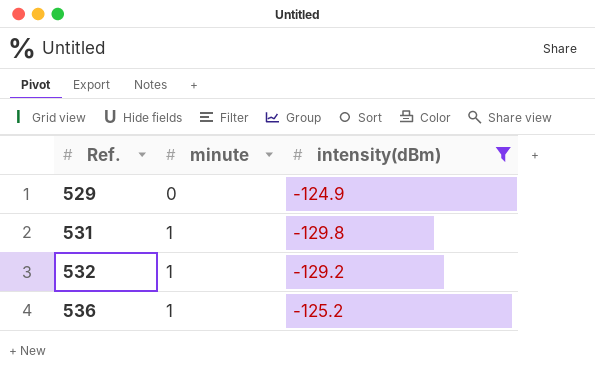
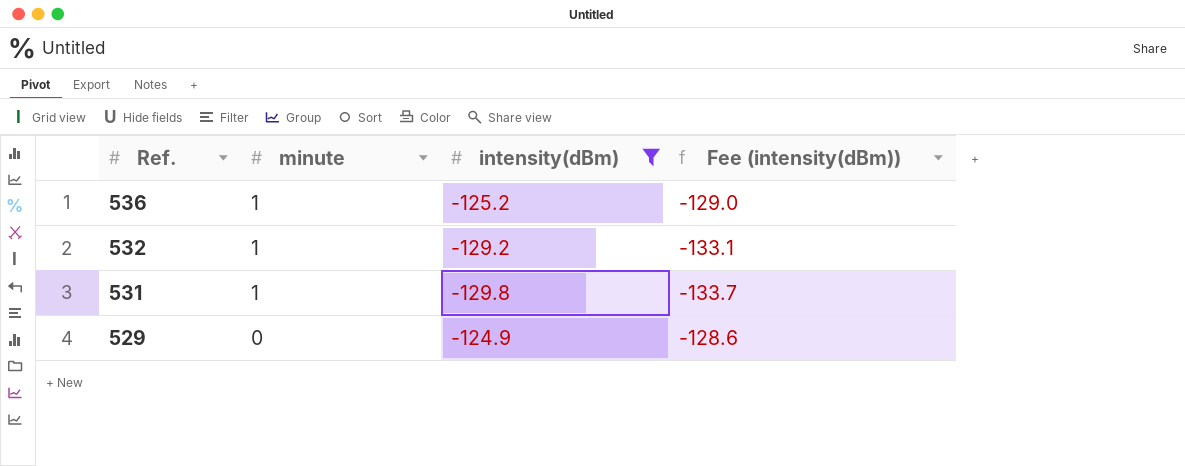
row order: Ref. ascending -> Ref. descending
column Fee (intensity(dBm)) | formula: none -> [intensity(dBm)] * 1.03

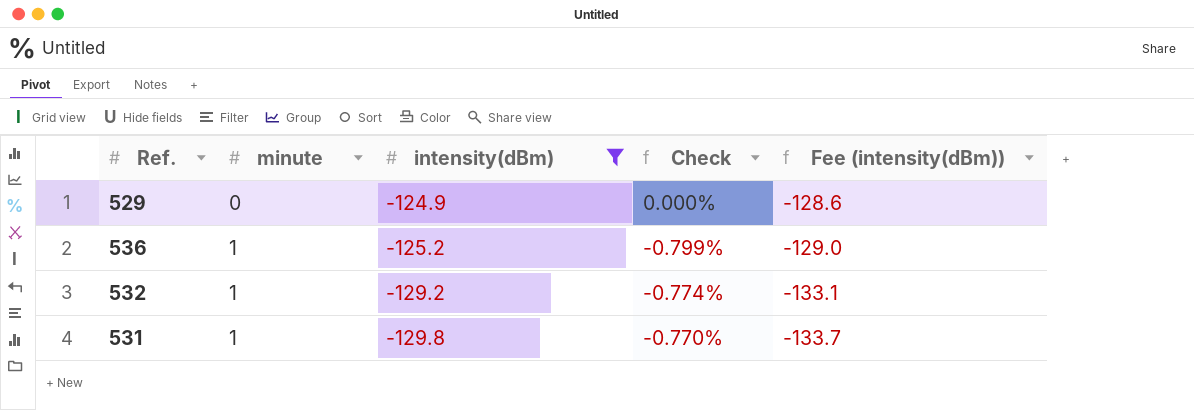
row order: Ref. descending -> minute ascending
column Check | formula: none -> [minute] / [intensity(dBm)]

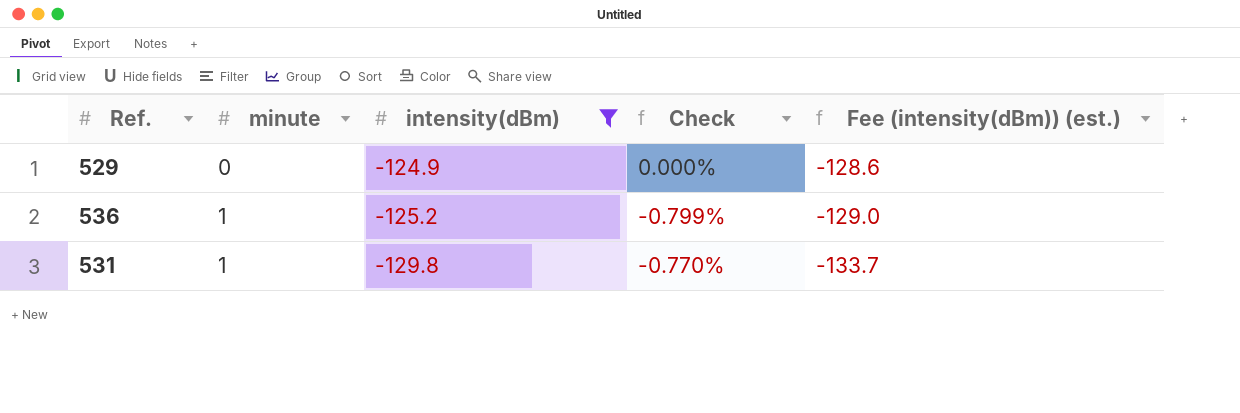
column name: Fee (intensity(dBm)) -> Fee (intensity(dBm)) (est.)
row 532: 1 | -129.2 | -0.774% | -133.1 -> none

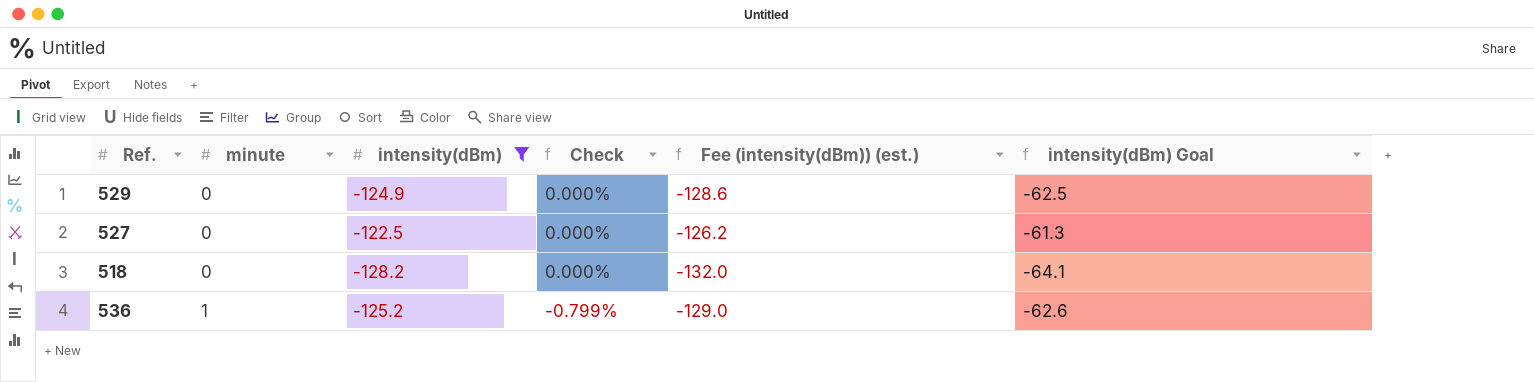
column intensity(dBm) Goal | formula: none -> [intensity(dBm)] * 0.5
row 531: 1 | -129.8 | -0.770% | -133.7 -> none
row 527: none -> 0 | -122.5 | 0.000% | -126.2 | -61.3
row 518: none -> 0 | -128.2 | 0.000% | -132.0 | -64.1

